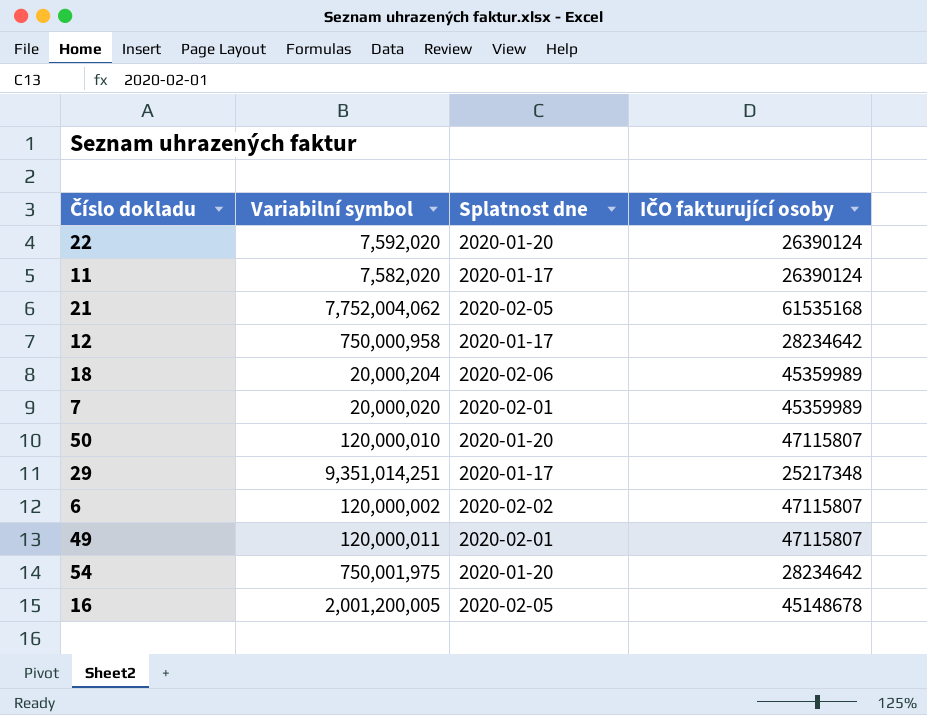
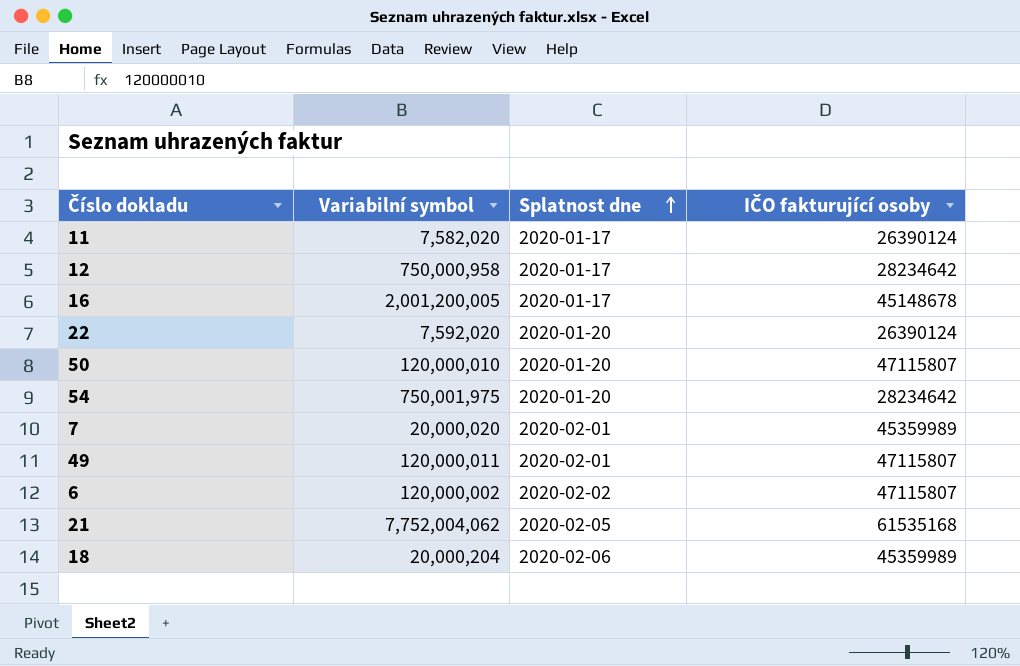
row order: none -> Splatnost dne ascending
row 29: 9,351,014,251 | 2020-01-17 | 25217348 -> none
16 | Splatnost dne: 2020-02-05 -> 2020-01-17

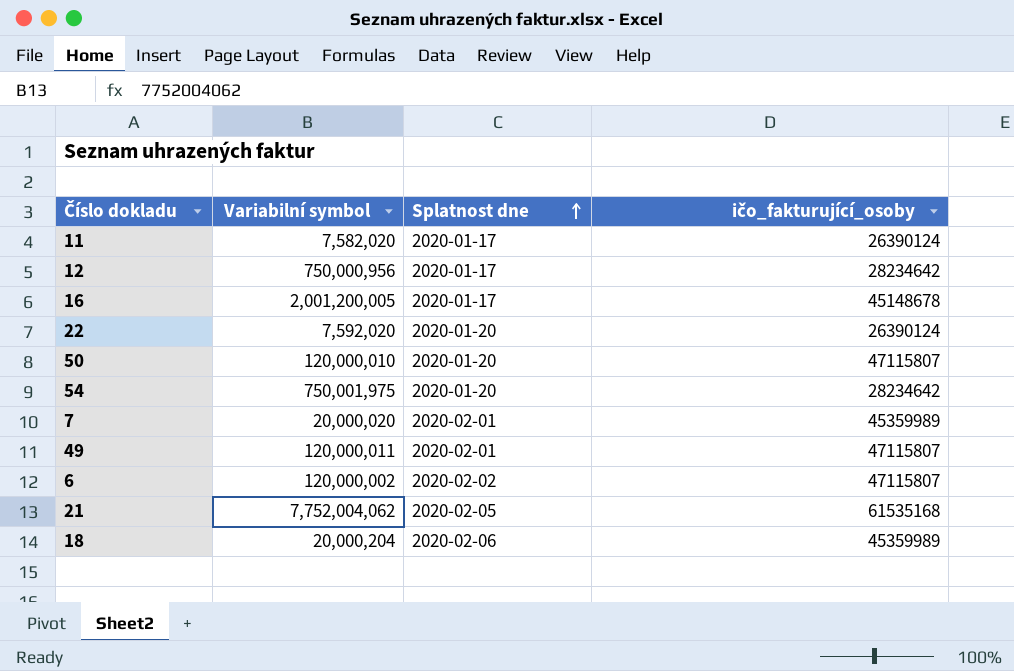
column name: IČO fakturující osoby -> ičo_fakturující_osoby
12 | Variabilní symbol: 750,000,958 -> 750,000,956

